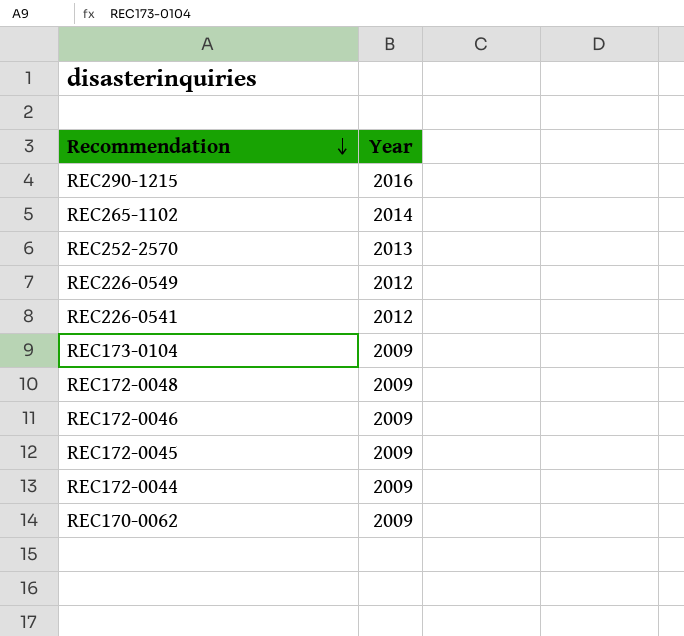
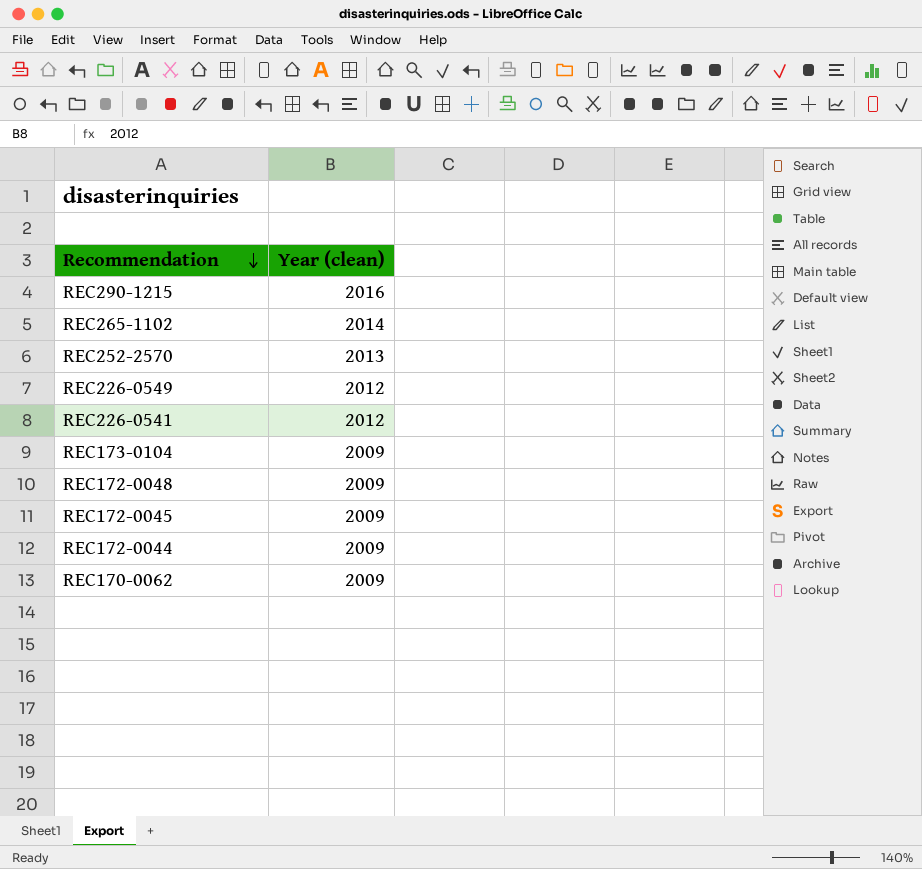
column name: Year -> Year (clean)
row REC172-0046: 2009 -> none

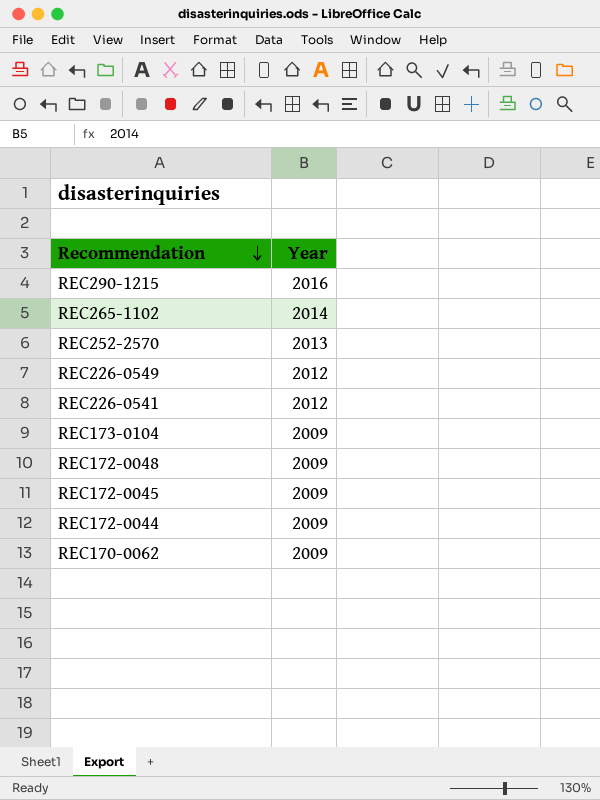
column name: Year (clean) -> Year

